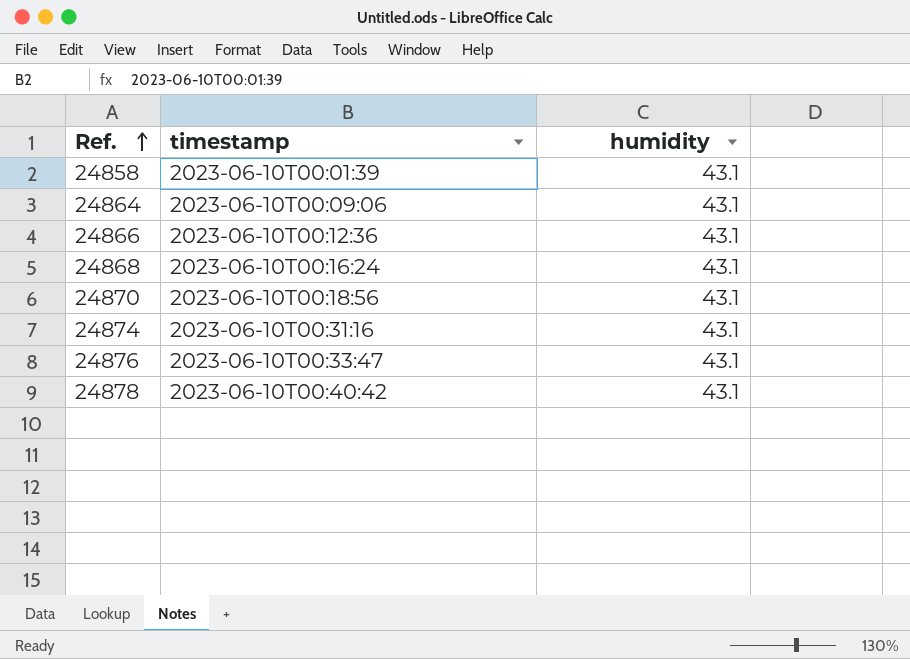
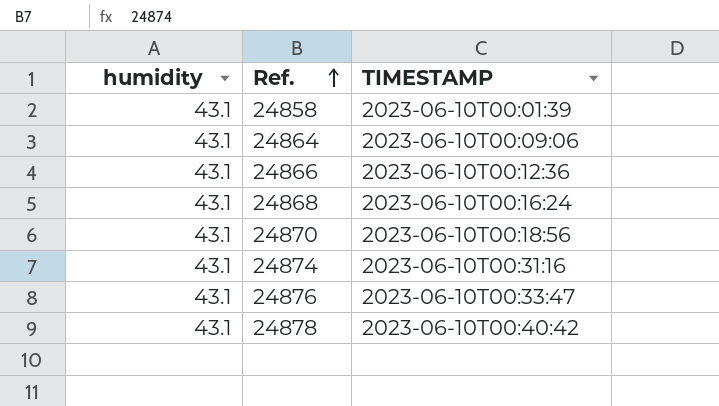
column humidity | position: 3 -> 1
column name: timestamp -> TIMESTAMP

